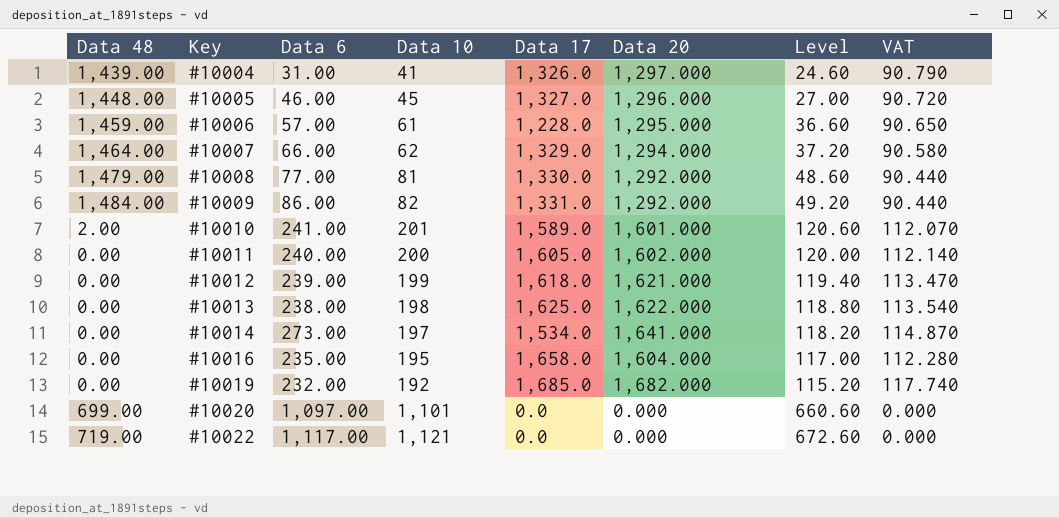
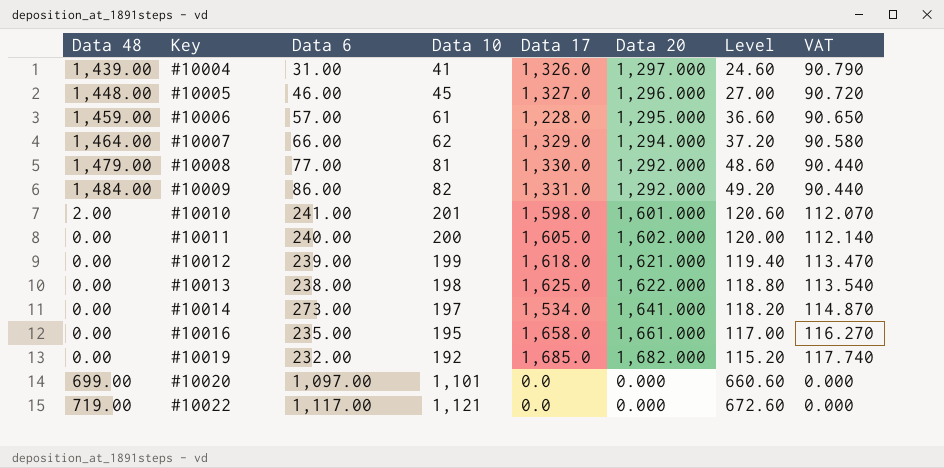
#10010 | Data 17: 1,589.0 -> 1,598.0
#10016 | Data 20: 1,604.000 -> 1,661.000
#10016 | VAT: 112.280 -> 116.270

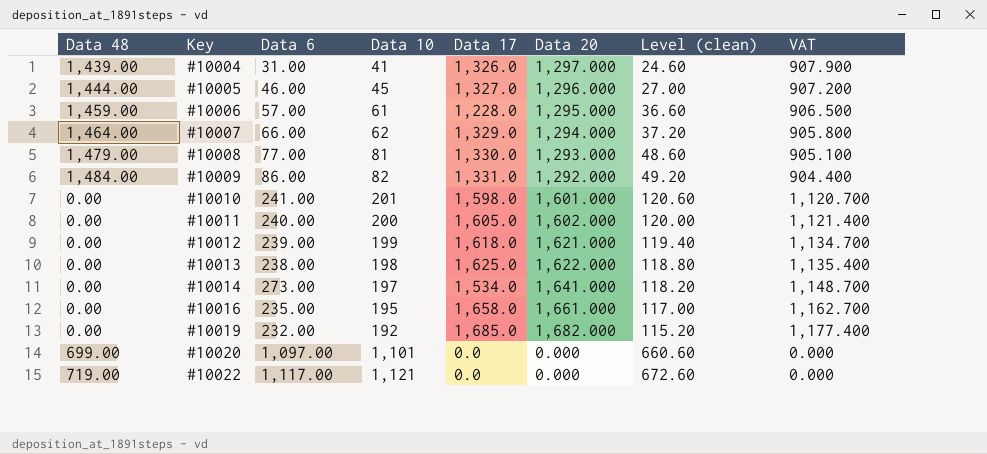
column name: Level -> Level (clean)
column VAT | formula: [Data 20] * 0.07 -> [Data 20] * 0.7
#10005 | Data 48: 1,448.00 -> 1,444.00
#10008 | Data 20: 1,292.000 -> 1,293.000
#10010 | Data 48: 2.00 -> 0.00

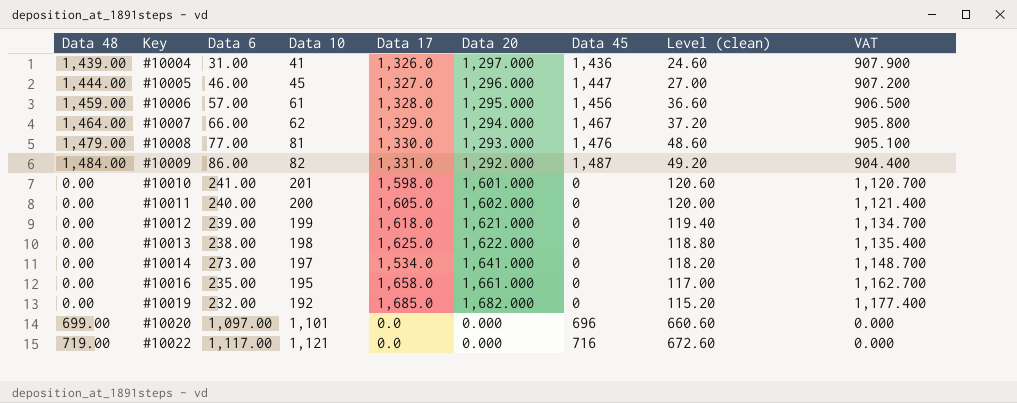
column Data 45 | position: none -> 7
#10006 | Data 17: 1,228.0 -> 1,328.0

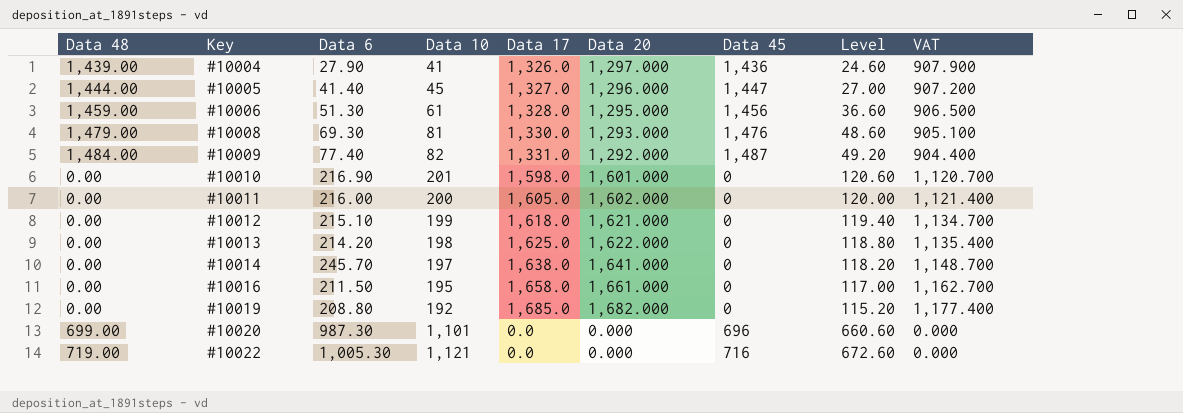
column name: Level (clean) -> Level
row #10007: 1,464.00 | 66.00 | 62 | 1,329.0 | 1,294.000 | 1,467 | 37.20 | 905.800 -> none
#10004 | Data 6: 31.00 -> 27.90
#10005 | Data 6: 46.00 -> 41.40
#10006 | Data 6: 57.00 -> 51.30
#10008 | Data 6: 77.00 -> 69.30
#10009 | Data 6: 86.00 -> 77.40
#10010 | Data 6: 241.00 -> 216.90
#10011 | Data 6: 240.00 -> 216.00
#10012 | Data 6: 239.00 -> 215.10
#10013 | Data 6: 238.00 -> 214.20
#10014 | Data 6: 273.00 -> 245.70
#10014 | Data 17: 1,534.0 -> 1,638.0
#10016 | Data 6: 235.00 -> 211.50
#10019 | Data 6: 232.00 -> 208.80
#10020 | Data 6: 1,097.00 -> 987.30
#10022 | Data 6: 1,117.00 -> 1,005.30

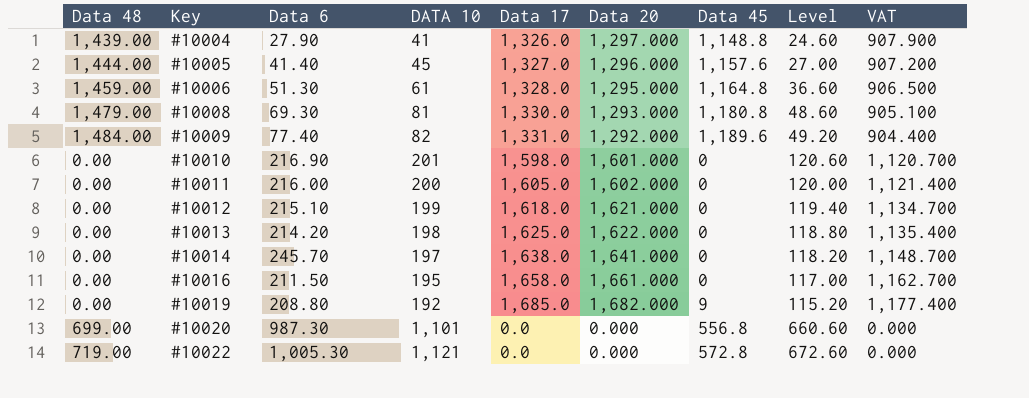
column name: Data 10 -> DATA 10
#10004 | Data 45: 1,436 -> 1,148.8
#10005 | Data 45: 1,447 -> 1,157.6
#10006 | Data 45: 1,456 -> 1,164.8
#10008 | Data 45: 1,476 -> 1,180.8
#10009 | Data 45: 1,487 -> 1,189.6
#10019 | Data 45: 0 -> 9
#10020 | Data 45: 696 -> 556.8
#10022 | Data 45: 716 -> 572.8

